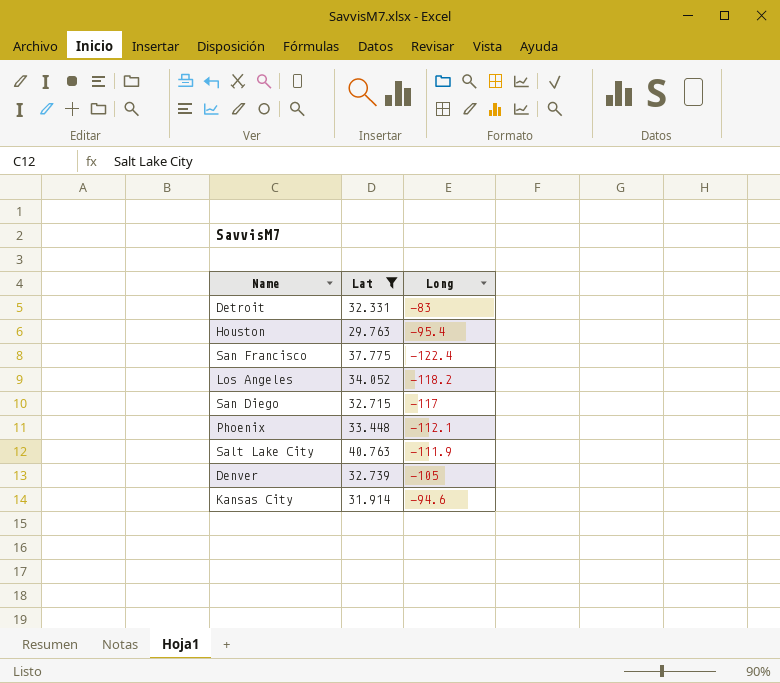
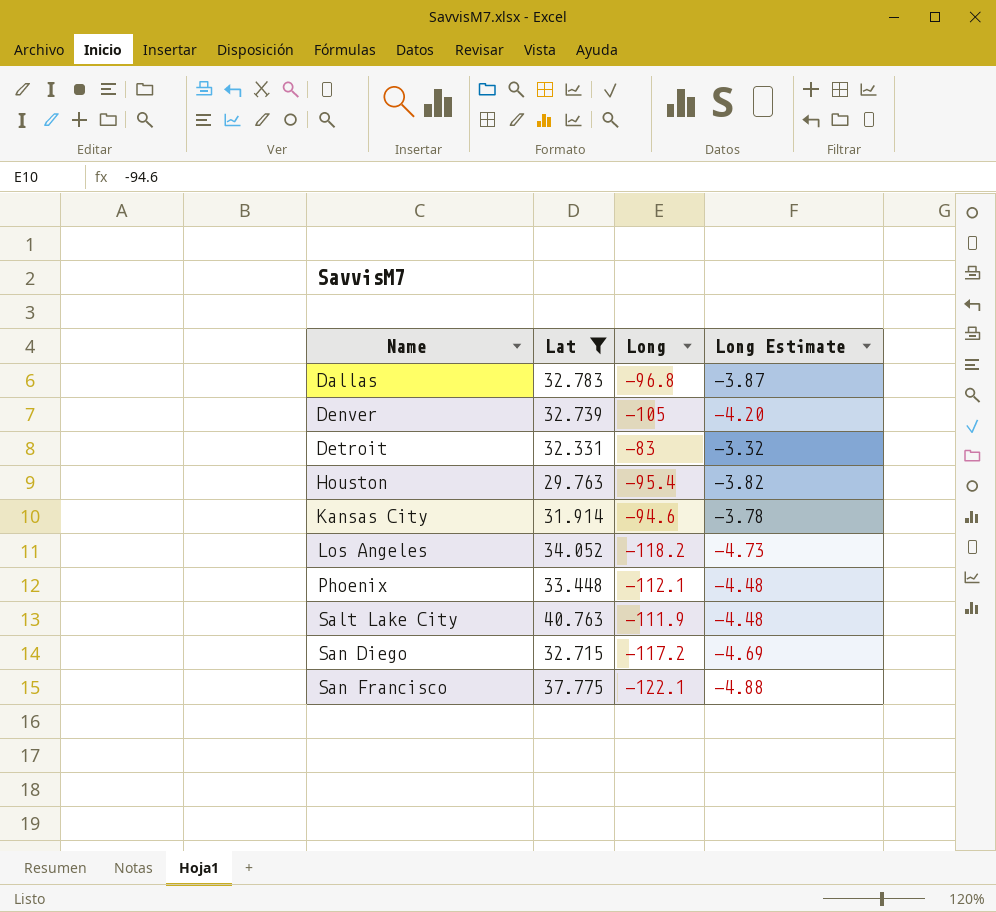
row order: none -> Name ascending
column Long Estimate | formula: none -> [Long] * 0.04
row Dallas: none -> 32.783 | -96.8 | -3.87
San Diego | Long: -117 -> -117.2
San Francisco | Long: -122.4 -> -122.1

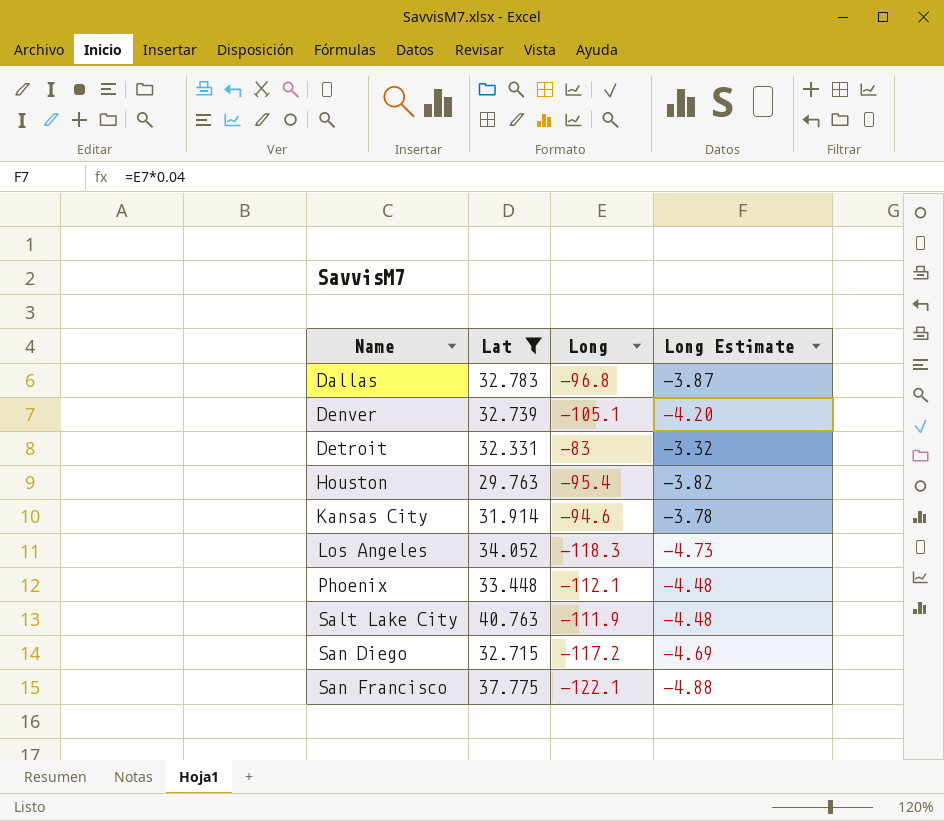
Denver | Long: -105 -> -105.1
Los Angeles | Long: -118.2 -> -118.3

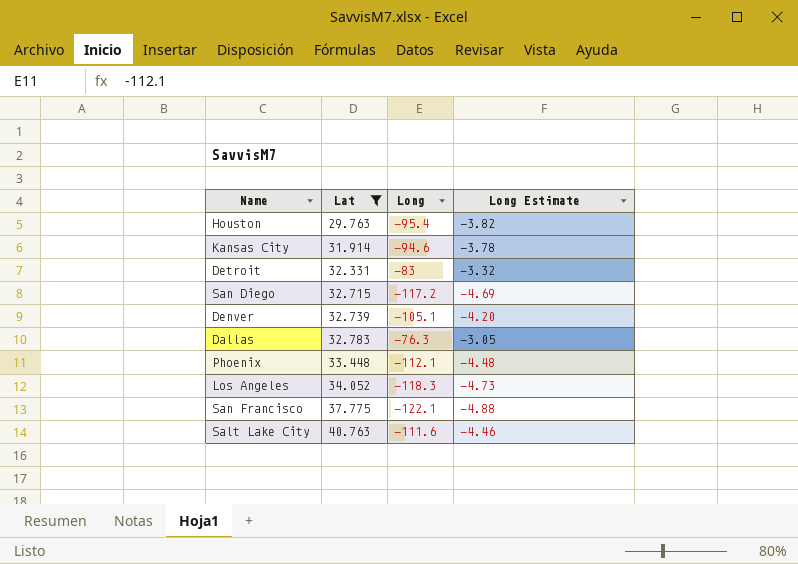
row order: Name ascending -> Lat ascending
Dallas | Long: -96.8 -> -76.3
Dallas | Long Estimate: -3.87 -> -3.05
Salt Lake City | Long: -111.9 -> -111.6
Salt Lake City | Long Estimate: -4.48 -> -4.46

